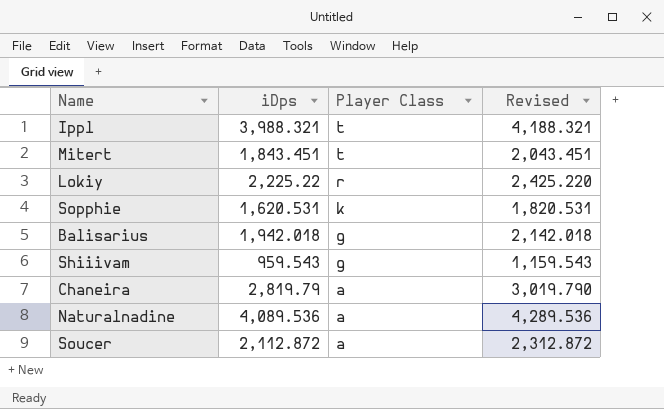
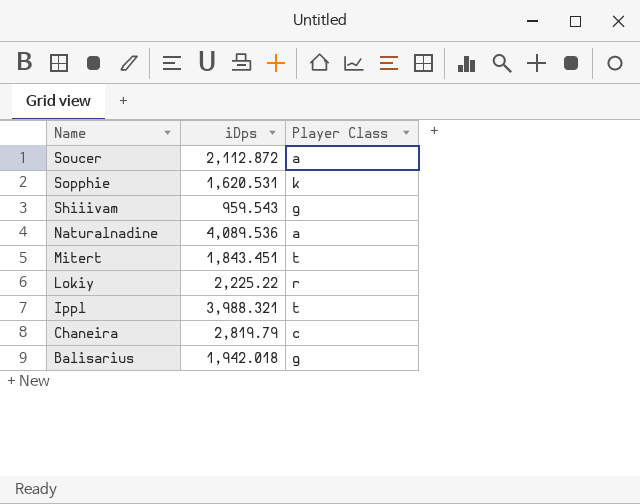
row order: Player Class descending -> Name descending
column Revised | formula: [iDps] + 200 -> none
Chaneira | Player Class: a -> c

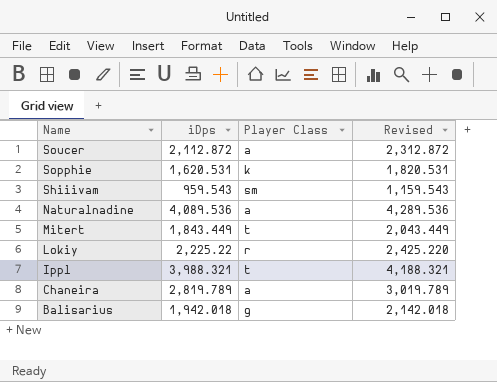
column Revised | formula: none -> [iDps] + 200
Shiiivam | Player Class: g -> sm
Mitert | iDps: 1,843.451 -> 1,843.449
Chaneira | iDps: 2,819.79 -> 2,819.789
Chaneira | Player Class: c -> a

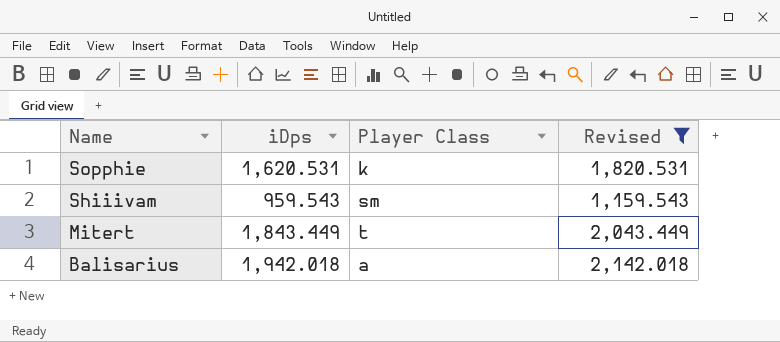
filter: none -> Revised <= 2,142.018
Balisarius | Player Class: g -> a

